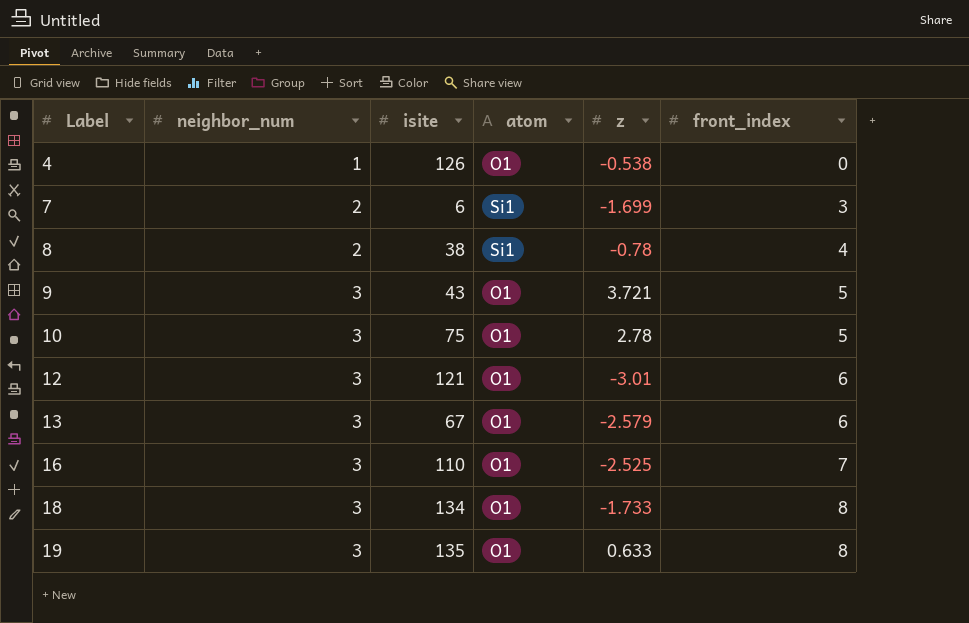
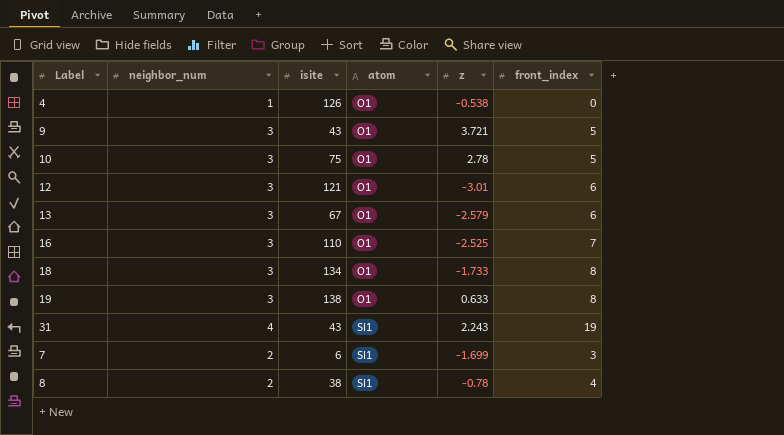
row order: Label ascending -> atom ascending
19 | isite: 135 -> 138
row 31: none -> 4 | 43 | Si1 | 2.243 | 19

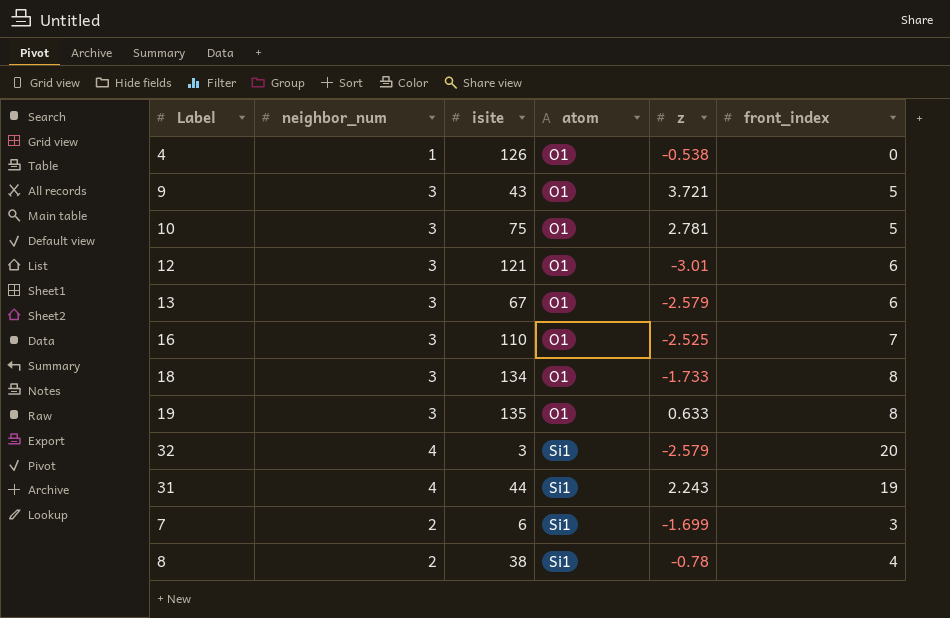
10 | z: 2.78 -> 2.781
19 | isite: 138 -> 135
row 32: none -> 4 | 3 | Si1 | -2.579 | 20
31 | isite: 43 -> 44

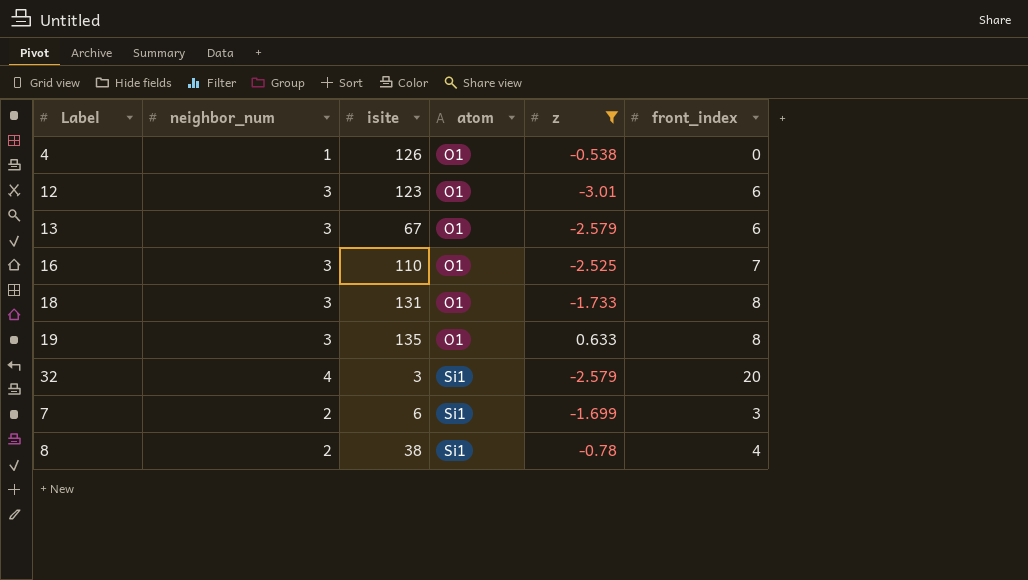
filter: none -> z <= 0.633
12 | isite: 121 -> 123
18 | isite: 134 -> 131

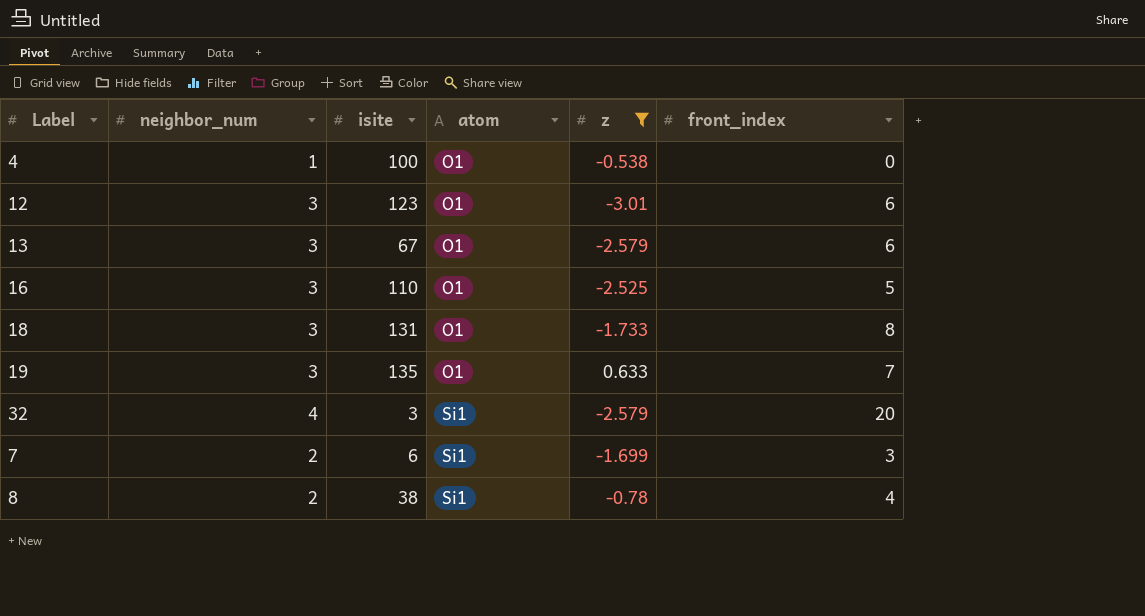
4 | isite: 126 -> 100
16 | front_index: 7 -> 5
19 | front_index: 8 -> 7

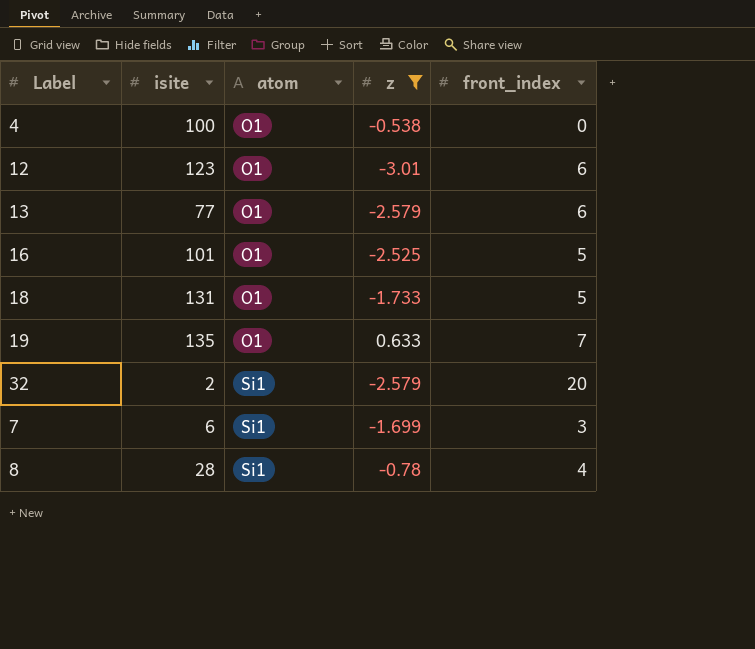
column neighbor_num | position: 2 -> none
13 | isite: 67 -> 77
16 | isite: 110 -> 101
18 | front_index: 8 -> 5
32 | isite: 3 -> 2
8 | isite: 38 -> 28

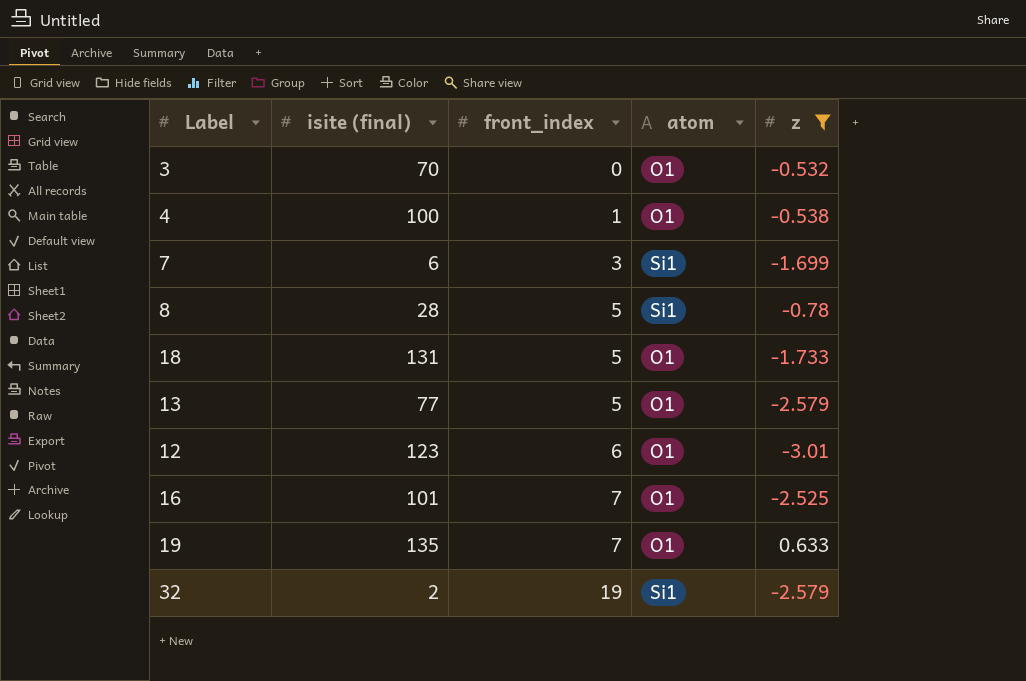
row order: atom ascending -> front_index ascending
column name: isite -> isite (final)
column front_index | position: 5 -> 3
row 3: none -> 70 | 0 | O1 | -0.532
4 | front_index: 0 -> 1
8 | front_index: 4 -> 5
13 | front_index: 6 -> 5
16 | front_index: 5 -> 7
32 | front_index: 20 -> 19

